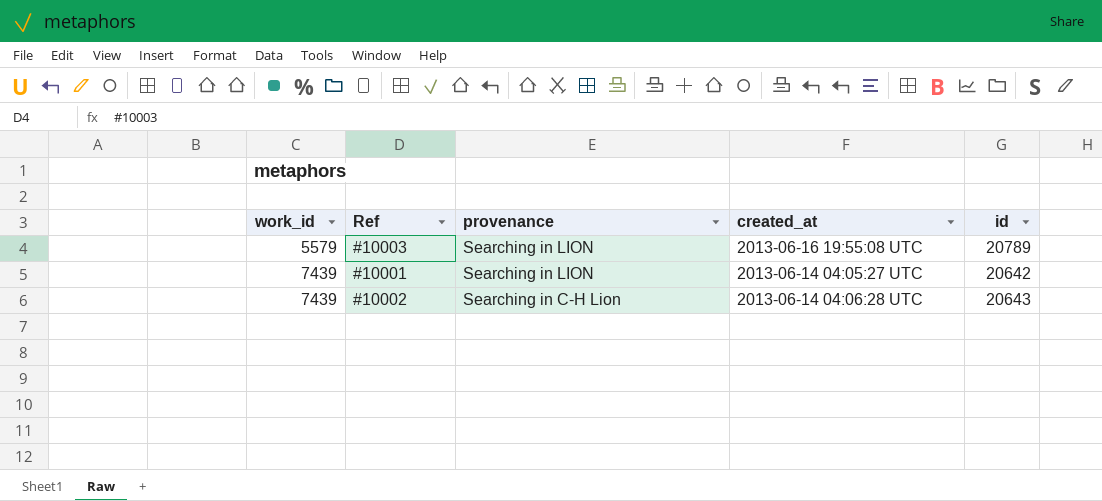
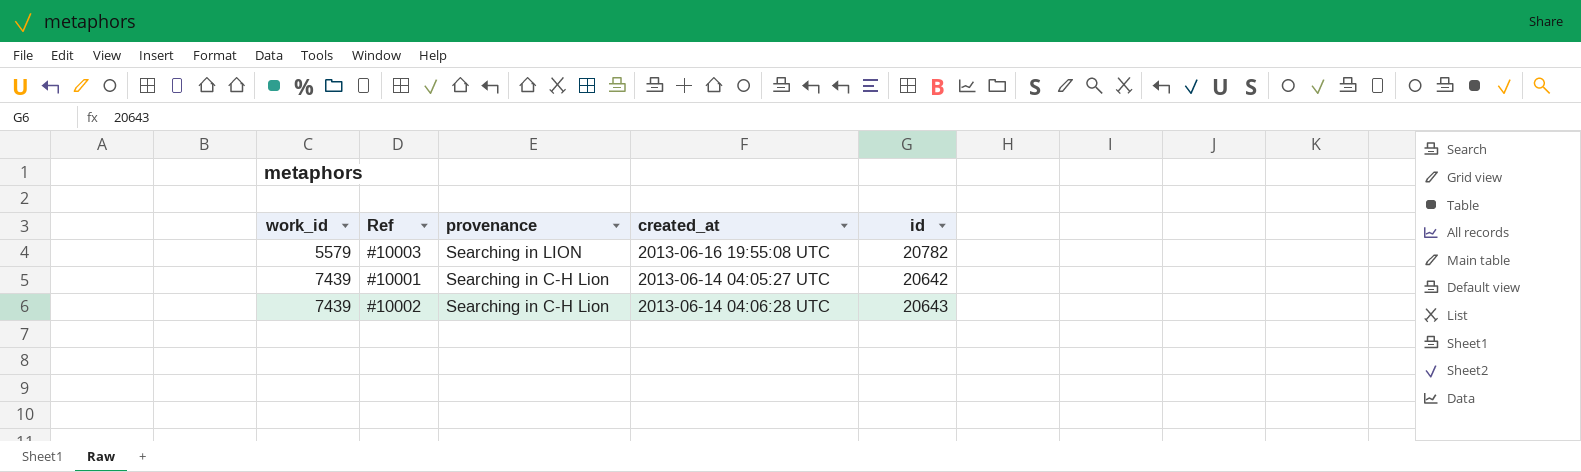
#10003 | id: 20789 -> 20782
#10001 | provenance: Searching in LION -> Searching in C-H Lion

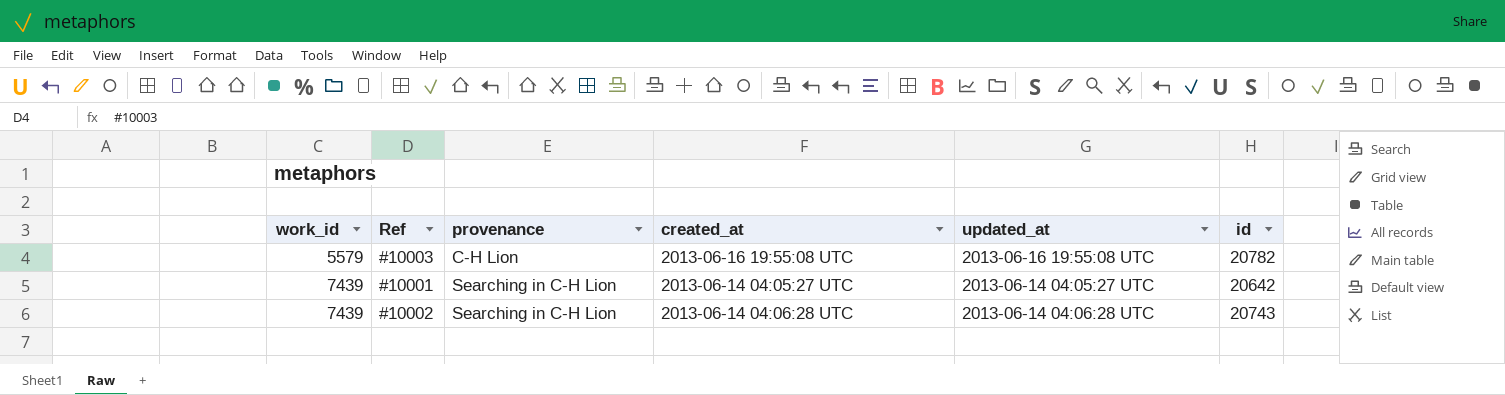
column updated_at | position: none -> 5
#10003 | provenance: Searching in LION -> C-H Lion
#10002 | id: 20643 -> 20743

